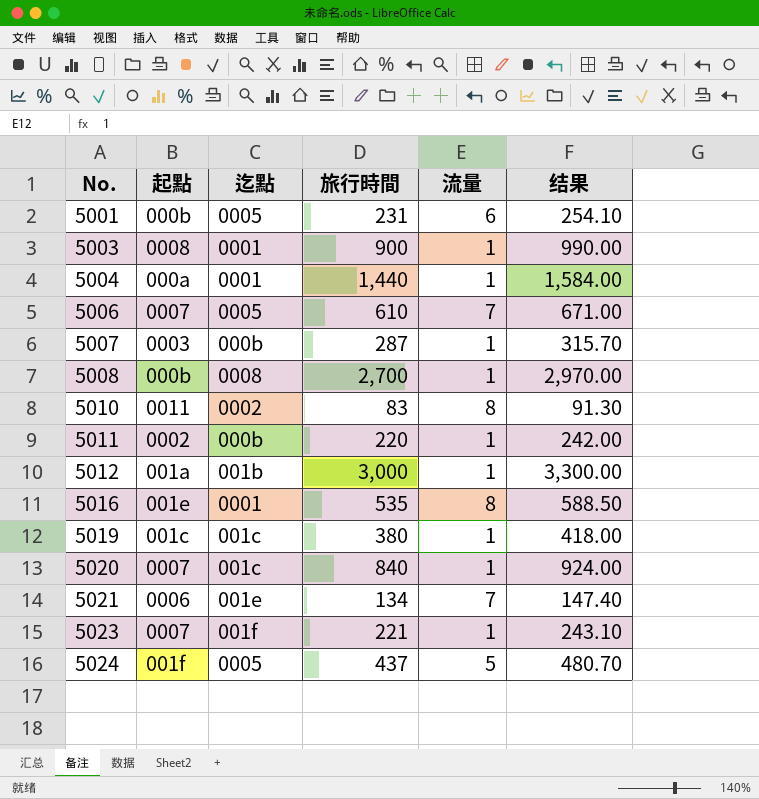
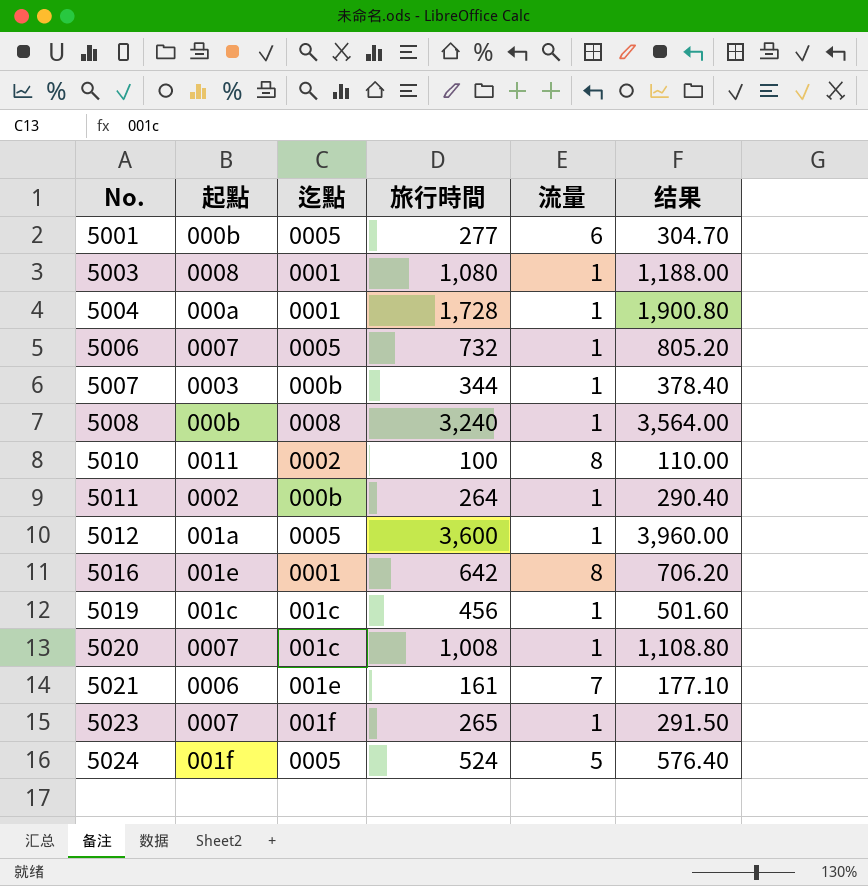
5001 | 旅行時間: 231 -> 277
5001 | 结果: 254.10 -> 304.70
5003 | 旅行時間: 900 -> 1,080
5003 | 结果: 990.00 -> 1,188.00
5004 | 旅行時間: 1,440 -> 1,728
5004 | 结果: 1,584.00 -> 1,900.80
5006 | 旅行時間: 610 -> 732
5006 | 流量: 7 -> 1
5006 | 结果: 671.00 -> 805.20
5007 | 旅行時間: 287 -> 344
5007 | 结果: 315.70 -> 378.40
5008 | 旅行時間: 2,700 -> 3,240
5008 | 结果: 2,970.00 -> 3,564.00
5010 | 旅行時間: 83 -> 100
5010 | 结果: 91.30 -> 110.00
5011 | 旅行時間: 220 -> 264
5011 | 结果: 242.00 -> 290.40
5012 | 迄點: 001b -> 0005
5012 | 旅行時間: 3,000 -> 3,600
5012 | 结果: 3,300.00 -> 3,960.00
5016 | 旅行時間: 535 -> 642
5016 | 结果: 588.50 -> 706.20
5019 | 旅行時間: 380 -> 456
5019 | 结果: 418.00 -> 501.60
5020 | 旅行時間: 840 -> 1,008
5020 | 结果: 924.00 -> 1,108.80
5021 | 旅行時間: 134 -> 161
5021 | 结果: 147.40 -> 177.10
5023 | 旅行時間: 221 -> 265
5023 | 结果: 243.10 -> 291.50
5024 | 旅行時間: 437 -> 524
5024 | 结果: 480.70 -> 576.40

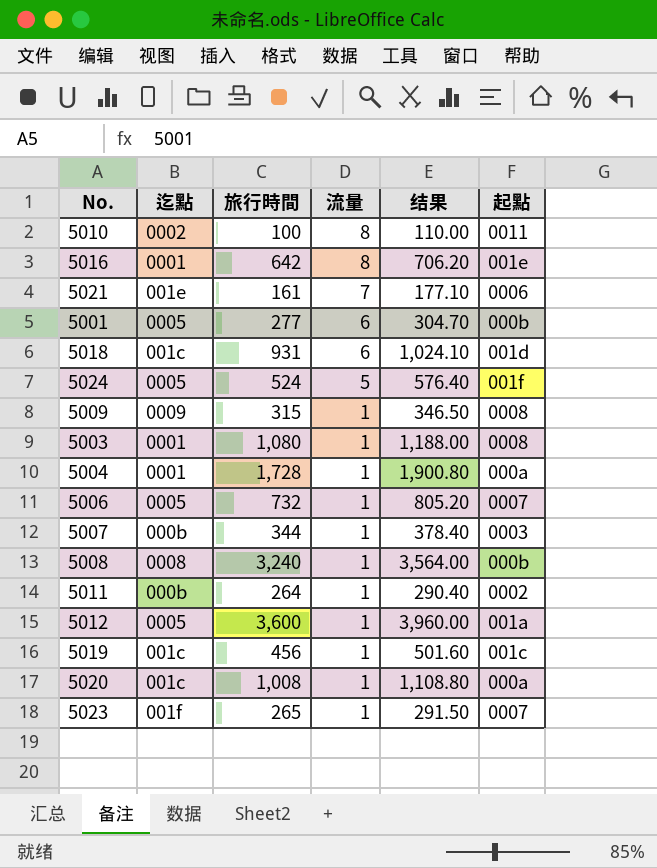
row order: No. ascending -> 流量 descending
column 起點 | position: 2 -> 6
row 5018: none -> 001c | 931 | 6 | 1,024.10 | 001d
row 5009: none -> 0009 | 315 | 1 | 346.50 | 0008
5020 | 起點: 0007 -> 000a

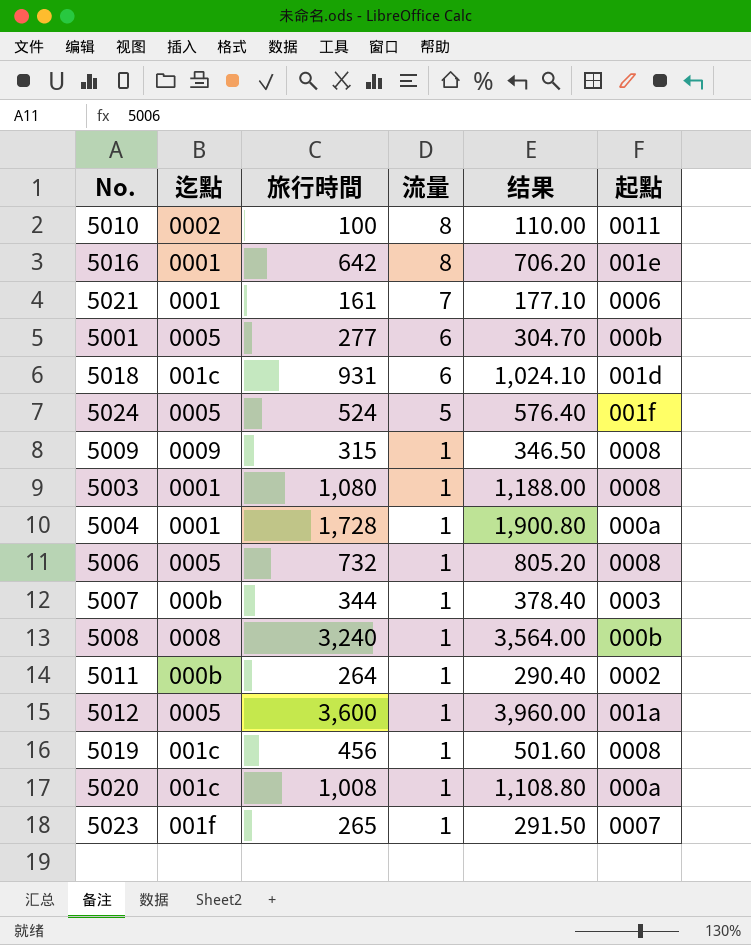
5021 | 迄點: 001e -> 0001
5006 | 起點: 0007 -> 0008
5019 | 起點: 001c -> 0008

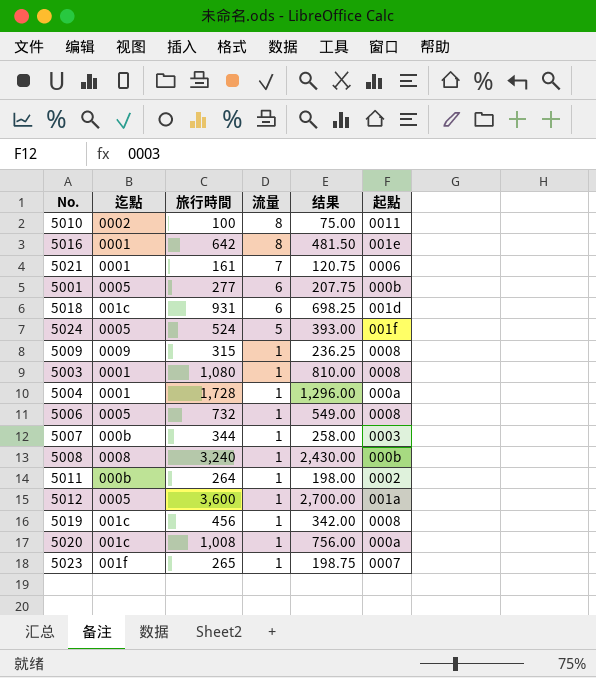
column 结果 | formula: [旅行時間] * 1.1 -> [旅行時間] * 0.75

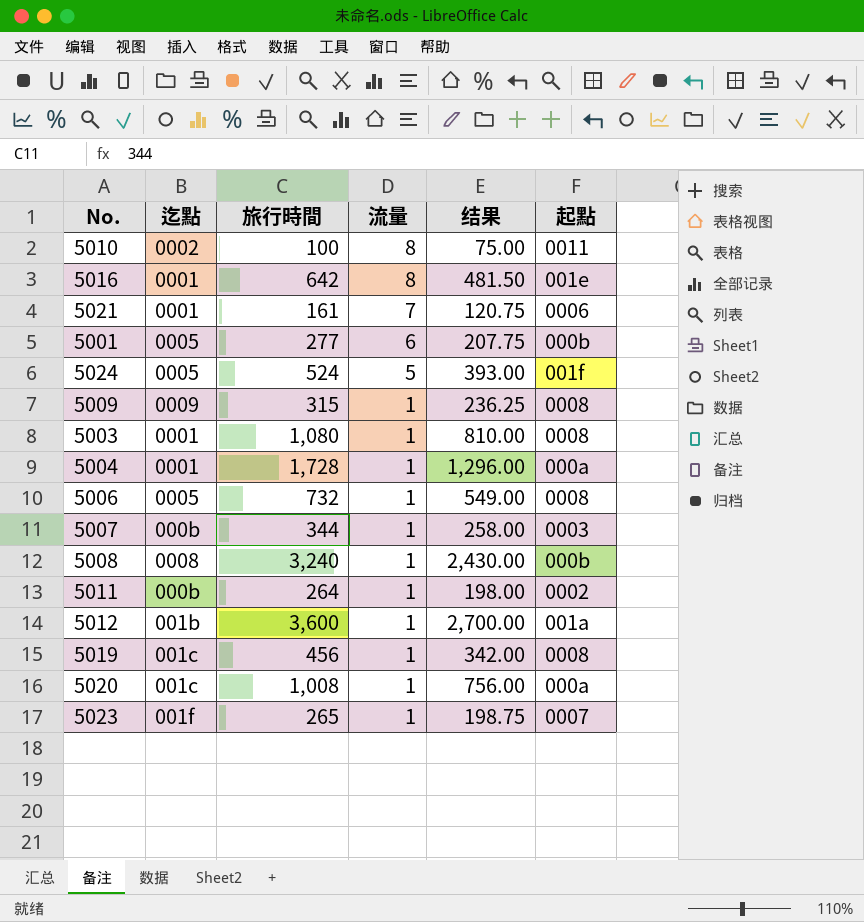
row 5018: 001c | 931 | 6 | 698.25 | 001d -> none
5012 | 迄點: 0005 -> 001b

